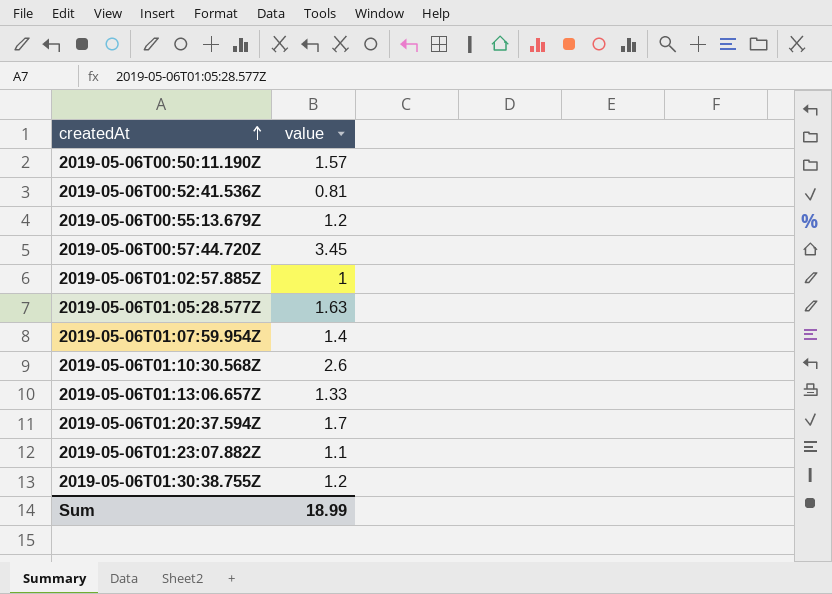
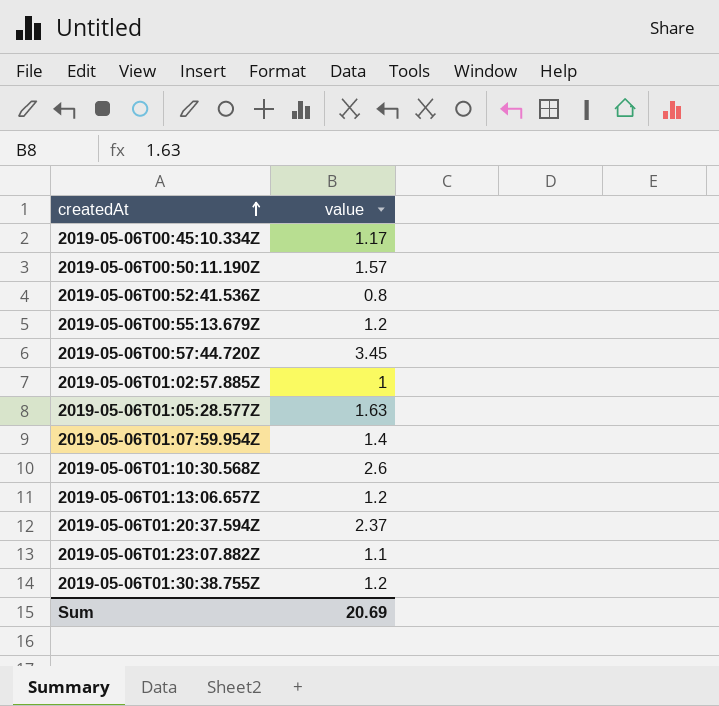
row 2019-05-06T00:45:10.334Z: none -> 1.17
2019-05-06T00:52:41.536Z | value: 0.81 -> 0.8
2019-05-06T01:13:06.657Z | value: 1.33 -> 1.2
2019-05-06T01:20:37.594Z | value: 1.7 -> 2.37
Sum | value: 18.99 -> 20.69

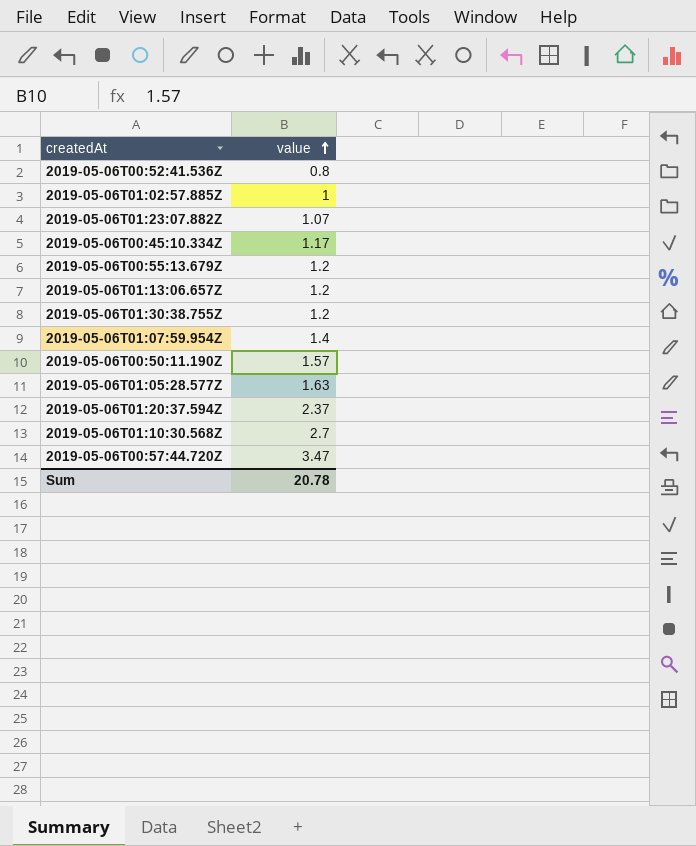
row order: createdAt ascending -> value ascending
2019-05-06T01:23:07.882Z | value: 1.1 -> 1.07
2019-05-06T01:10:30.568Z | value: 2.6 -> 2.7
2019-05-06T00:57:44.720Z | value: 3.45 -> 3.47
Sum | value: 20.69 -> 20.78

